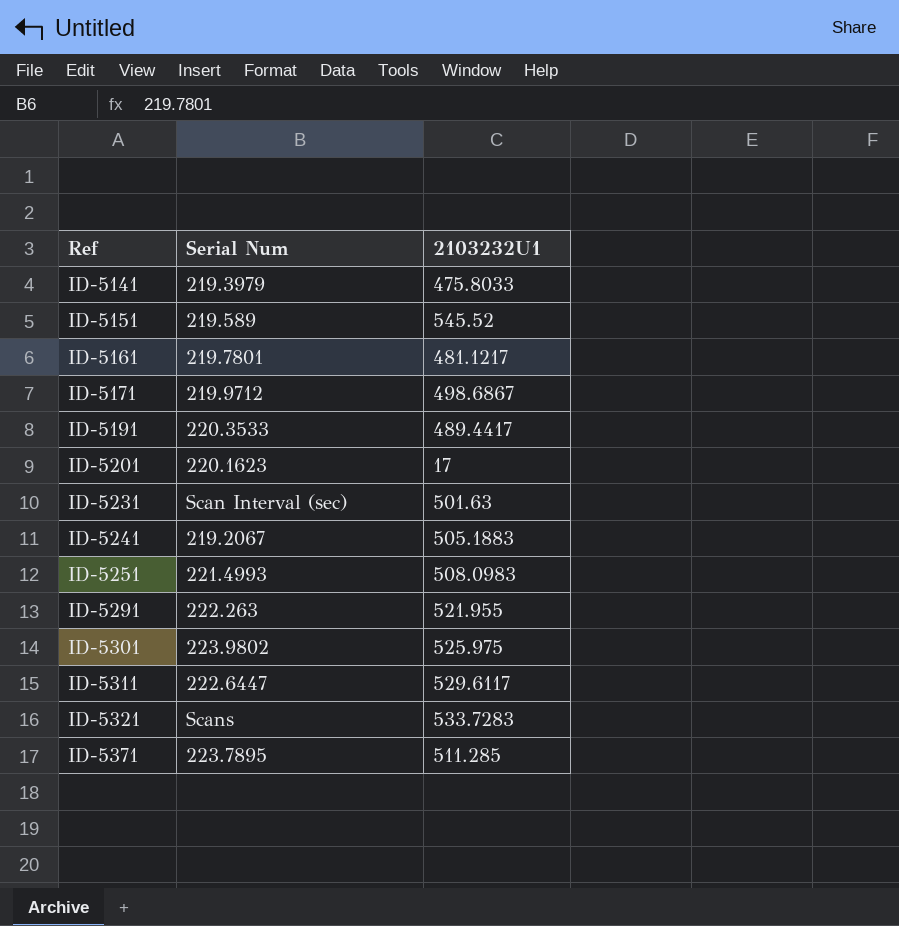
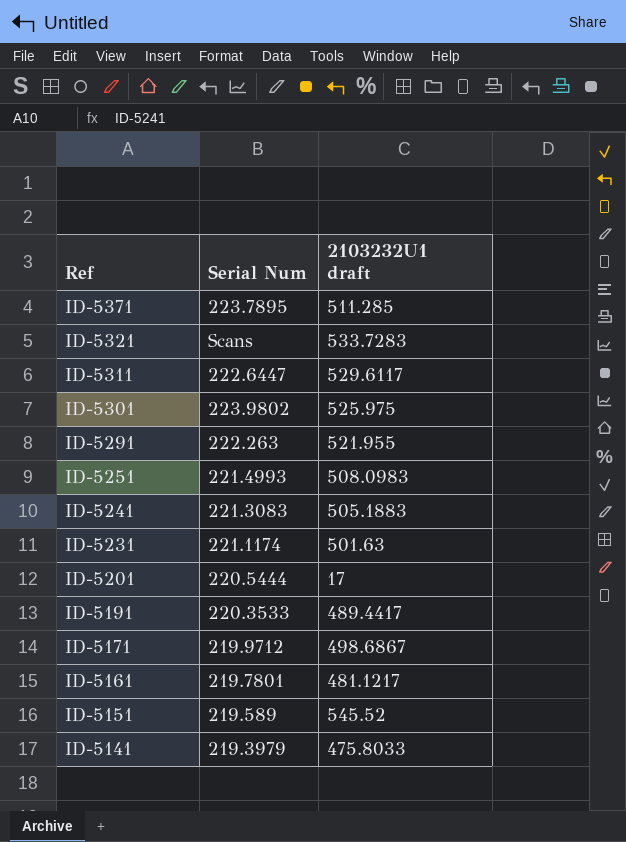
row order: Ref ascending -> Ref descending
column name: 2103232U1 -> 2103232U1 draft
ID-5241 | Serial Num: 219.2067 -> 221.3083
ID-5231 | Serial Num: Scan Interval (sec) -> 221.1174
ID-5201 | Serial Num: 220.1623 -> 220.5444

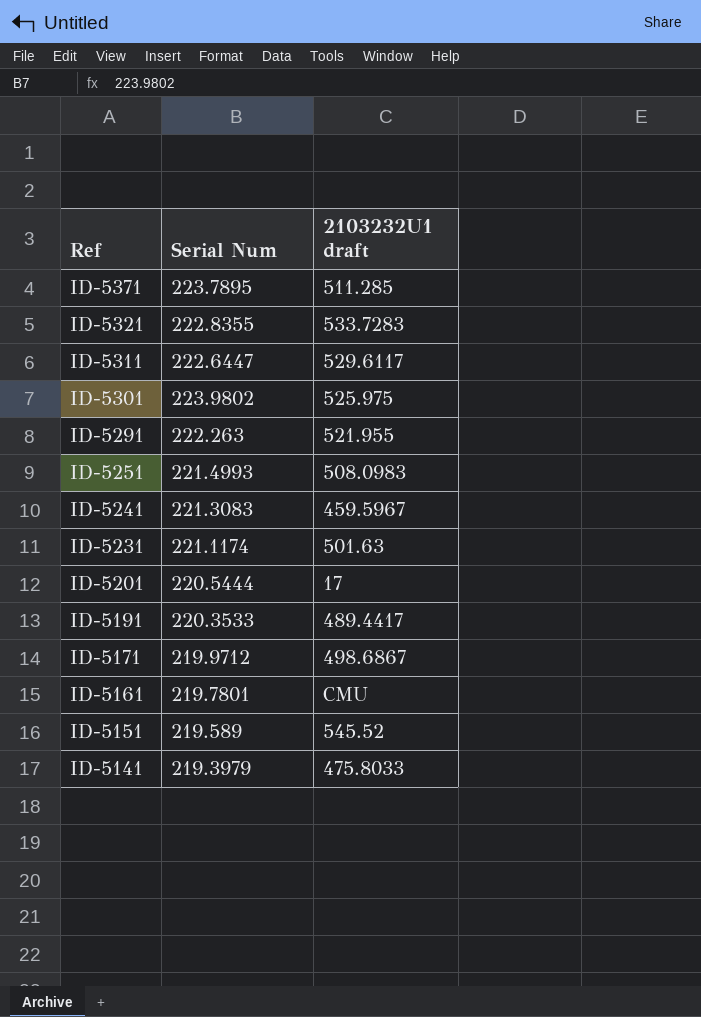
ID-5321 | Serial Num: Scans -> 222.8355
ID-5241 | 2103232U1 draft: 505.1883 -> 459.5967
ID-5161 | 2103232U1 draft: 481.1217 -> CMU

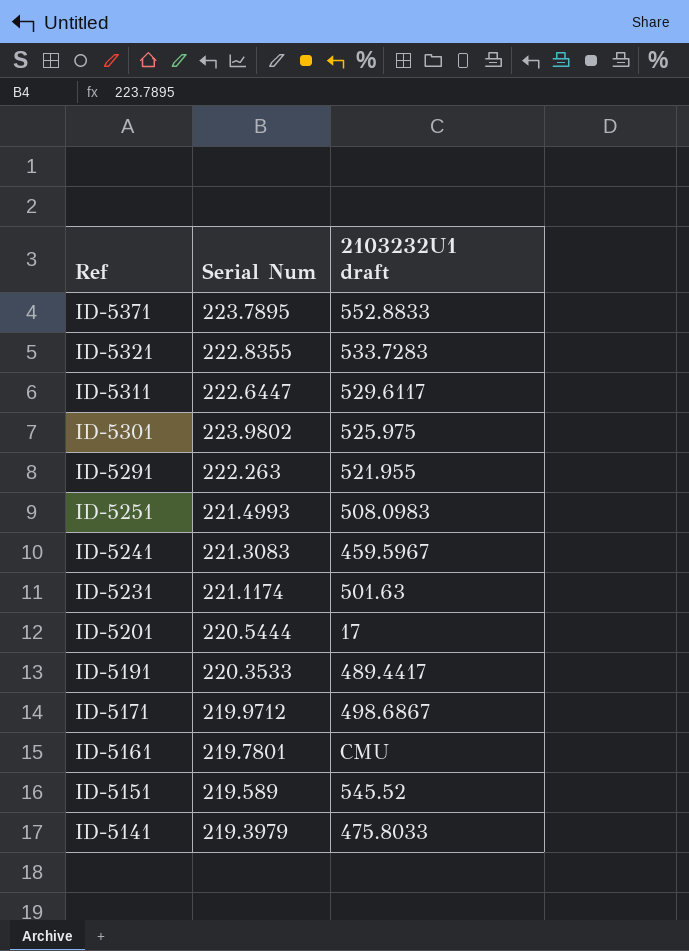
ID-5371 | 2103232U1 draft: 511.285 -> 552.8833

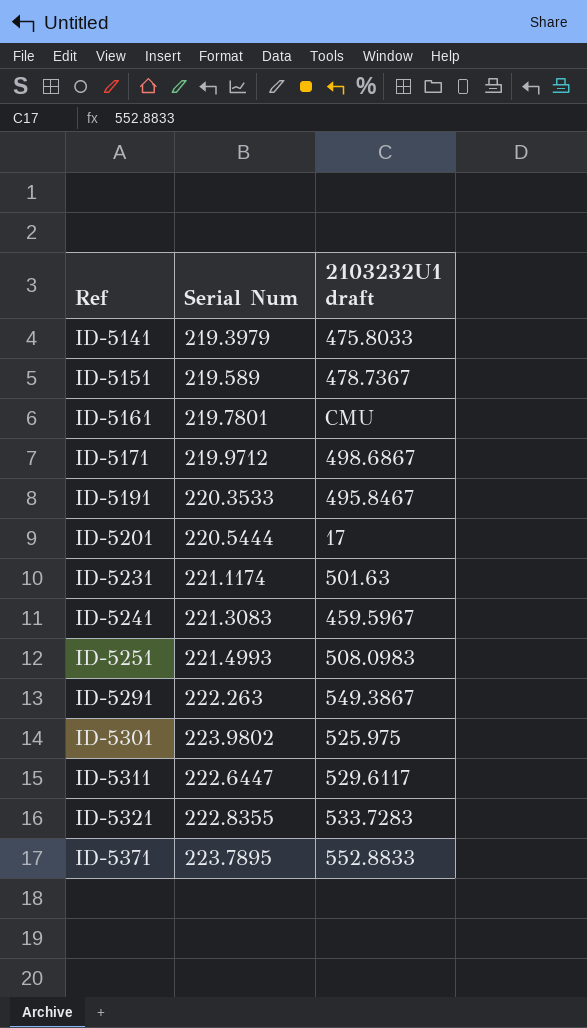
row order: Ref descending -> Ref ascending
ID-5151 | 2103232U1 draft: 545.52 -> 478.7367
ID-5191 | 2103232U1 draft: 489.4417 -> 495.8467
ID-5291 | 2103232U1 draft: 521.955 -> 549.3867

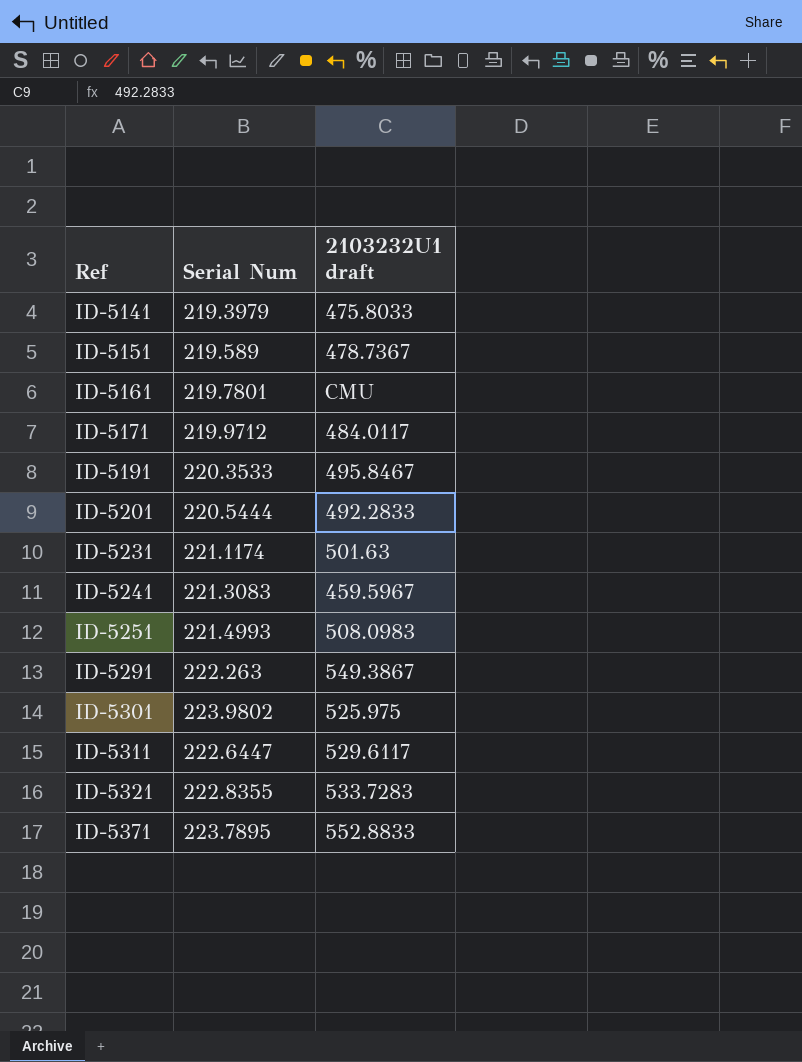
ID-5171 | 2103232U1 draft: 498.6867 -> 484.0117
ID-5201 | 2103232U1 draft: 17 -> 492.2833

